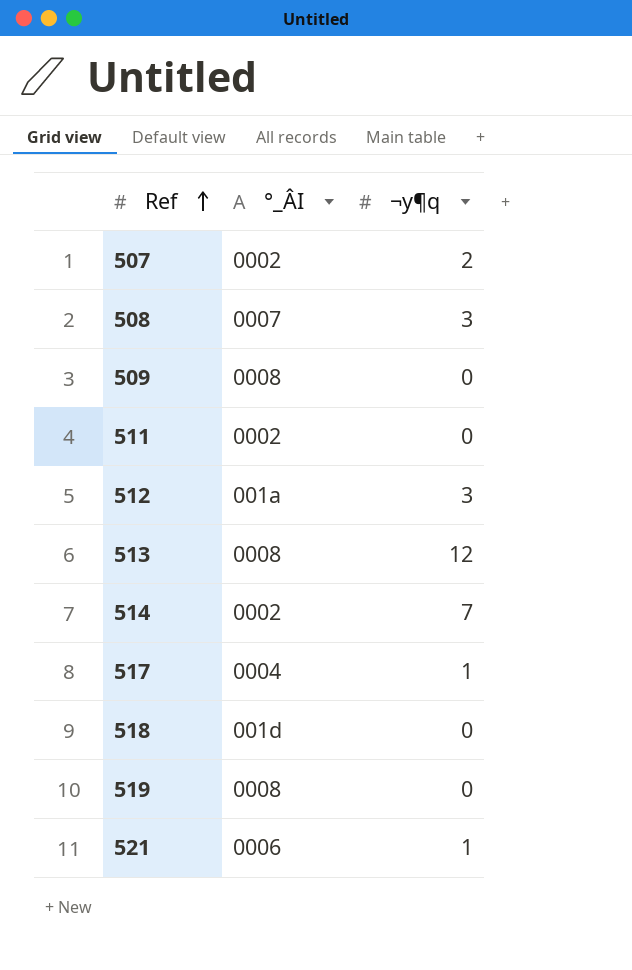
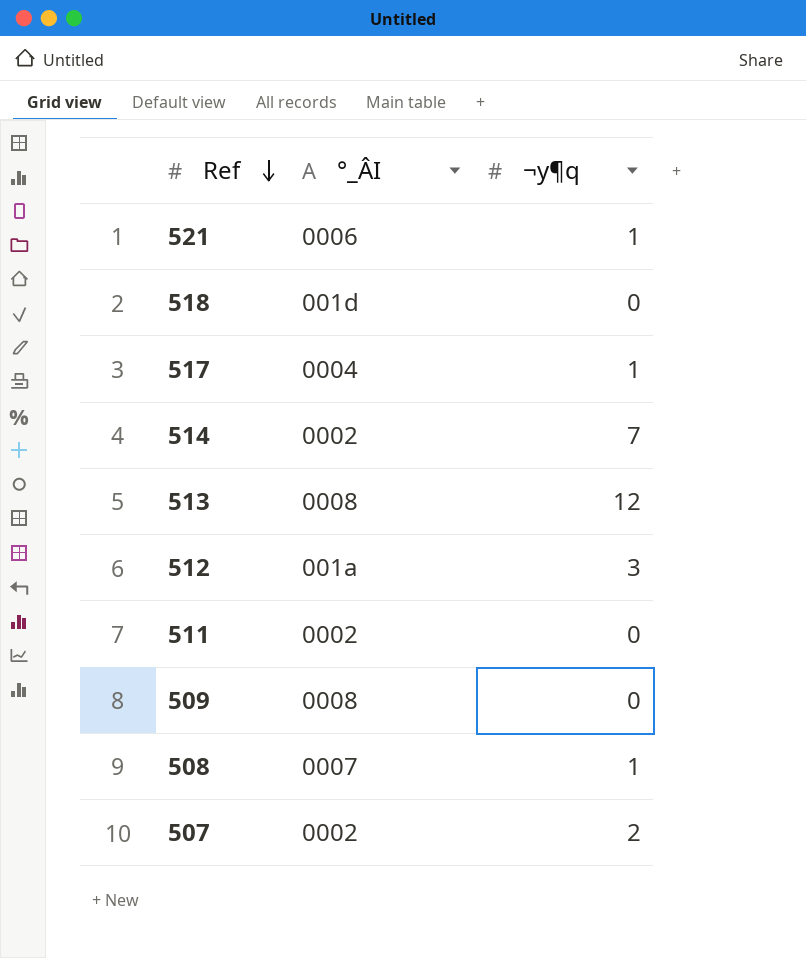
row order: Ref ascending -> Ref descending
row 519: 0008 | 0 -> none
508 | ¬y¶q: 3 -> 1

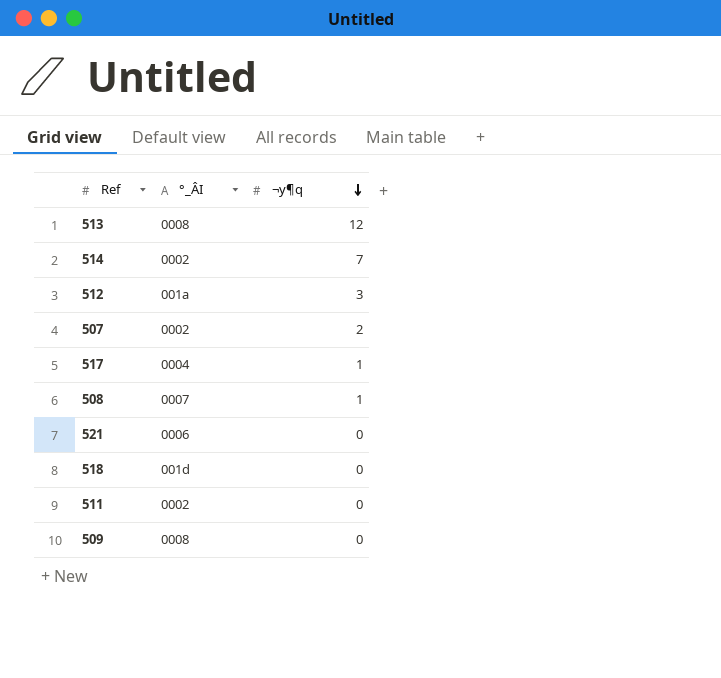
row order: Ref descending -> ¬y¶q descending
521 | ¬y¶q: 1 -> 0

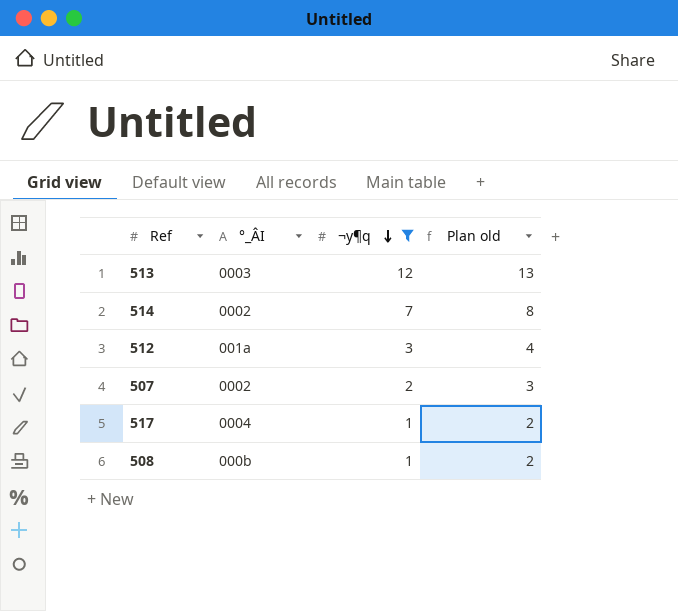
filter: none -> ¬y¶q != 0
column Plan old | formula: none -> [¬y¶q] + 1
513 | °_ÂI: 0008 -> 0003
508 | °_ÂI: 0007 -> 000b

